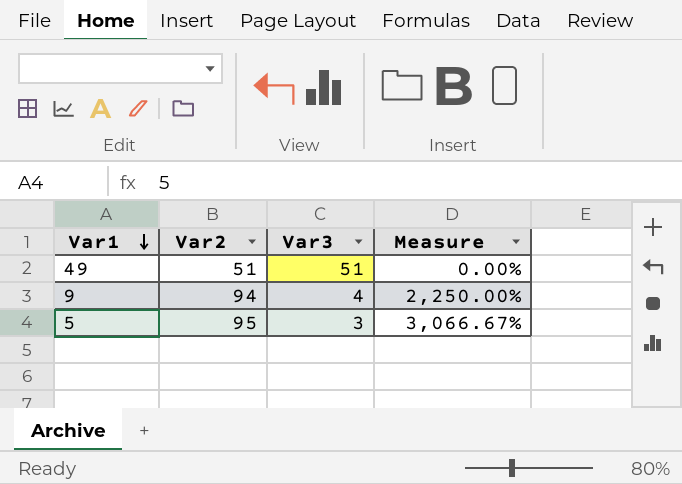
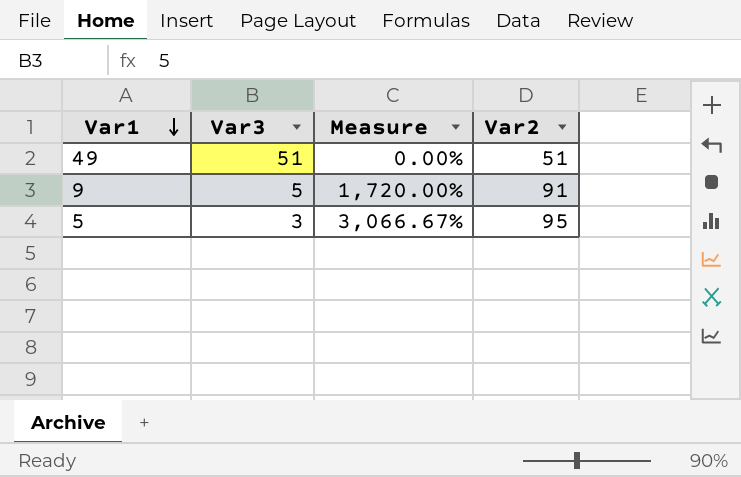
column Var2 | position: 2 -> 4
9 | Var3: 4 -> 5
9 | Measure: 2,250.00% -> 1,720.00%
9 | Var2: 94 -> 91

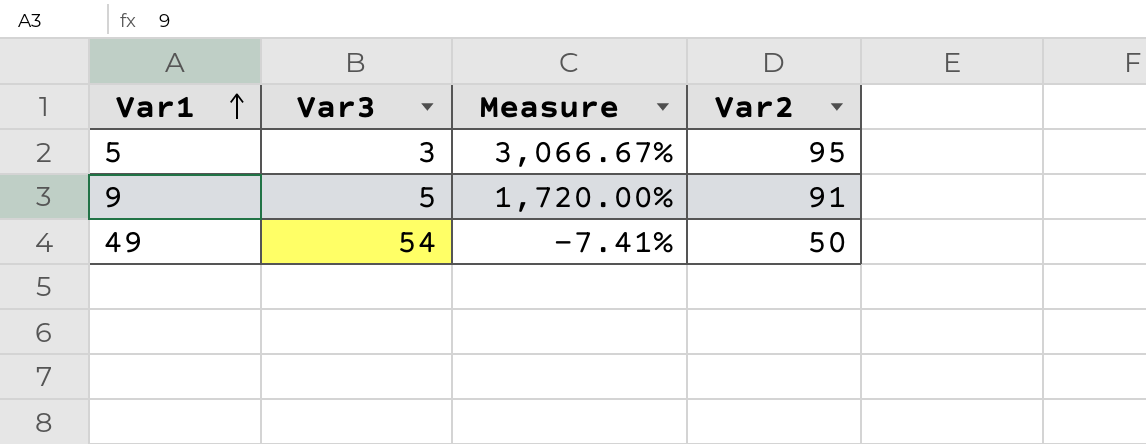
row order: Var1 descending -> Var1 ascending
49 | Var3: 51 -> 54
49 | Measure: 0.00% -> -7.41%
49 | Var2: 51 -> 50

